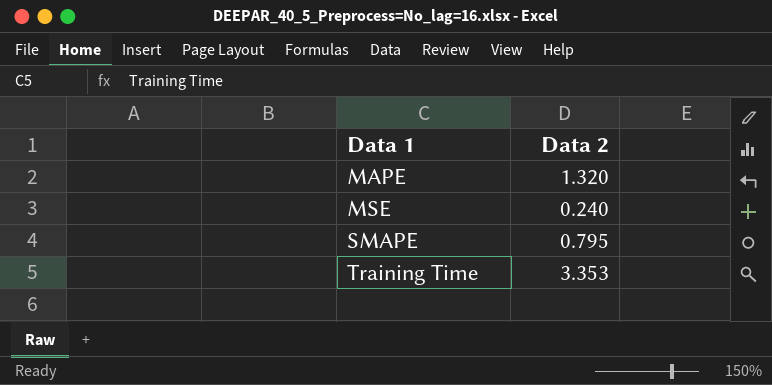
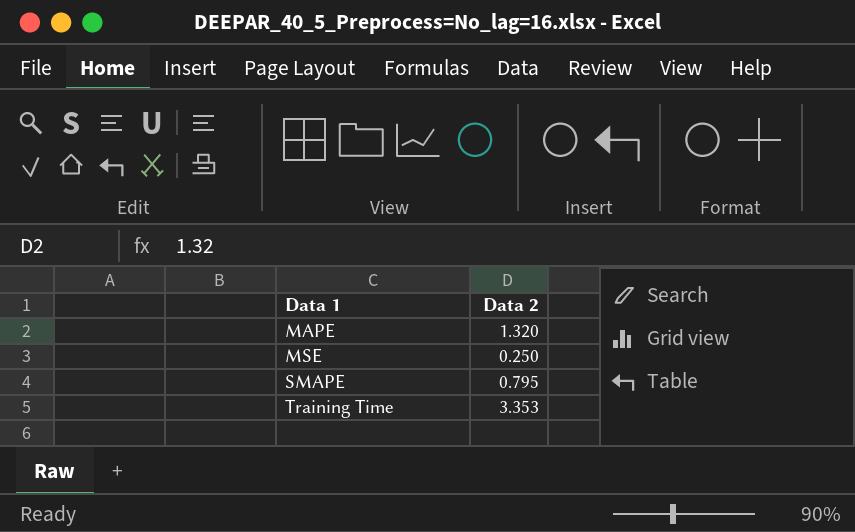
MSE | Data 2: 0.240 -> 0.250

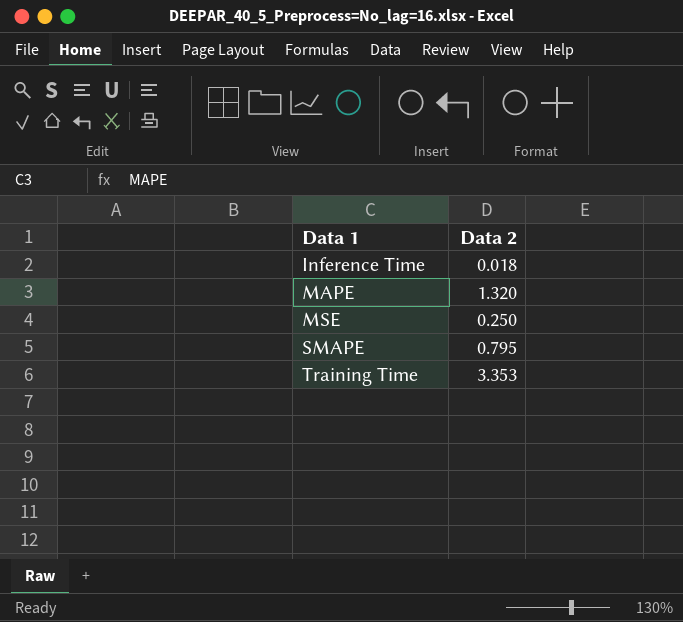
row Inference Time: none -> 0.018

